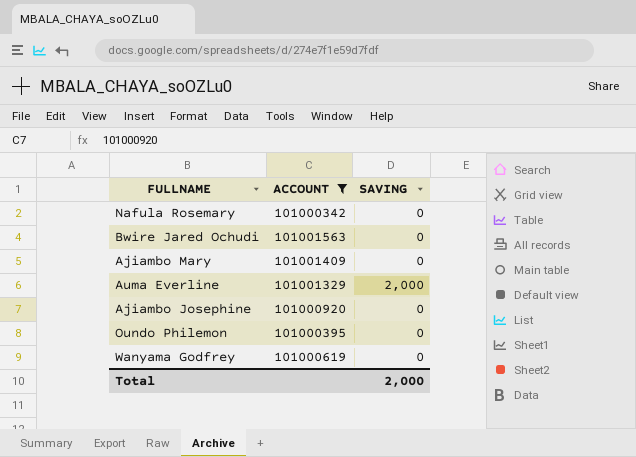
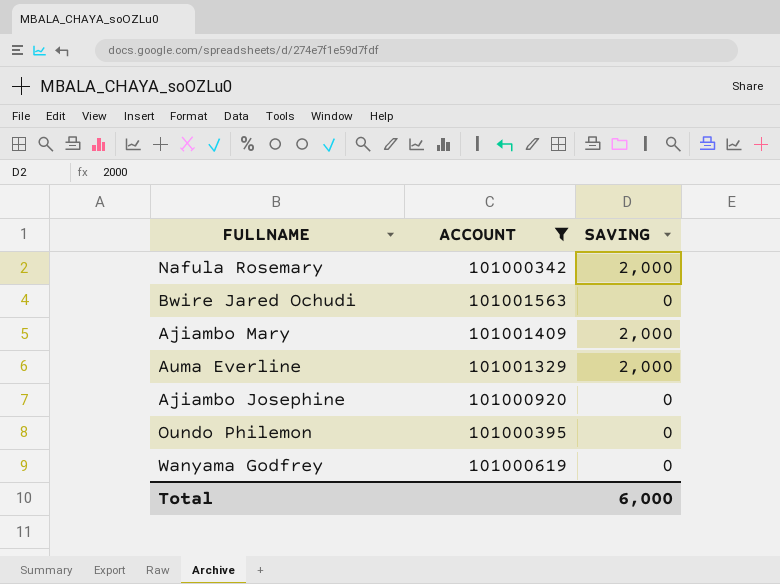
Nafula Rosemary | SAVING: 0 -> 2,000
Ajiambo Mary | SAVING: 0 -> 2,000
Total | SAVING: 2,000 -> 6,000

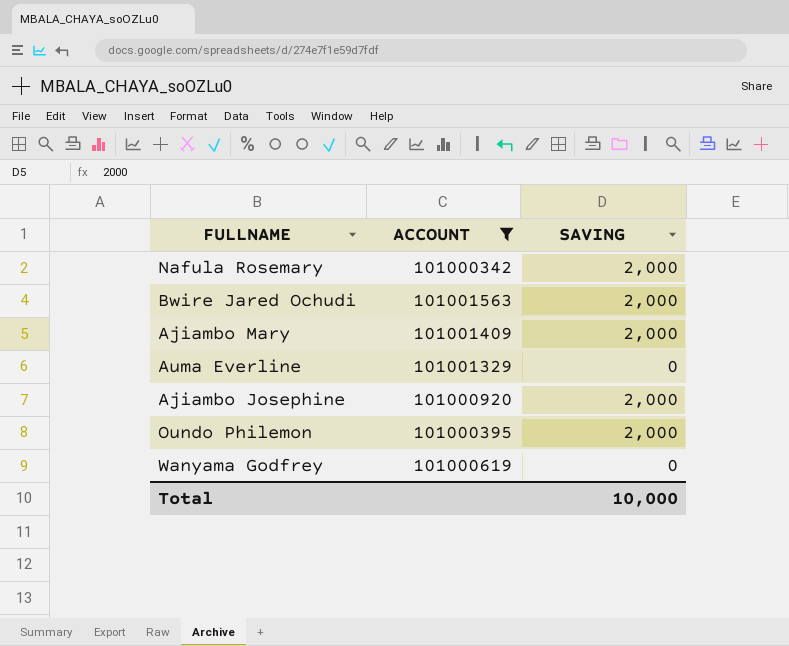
Bwire Jared Ochudi | SAVING: 0 -> 2,000
Auma Everline | SAVING: 2,000 -> 0
Ajiambo Josephine | SAVING: 0 -> 2,000
Oundo Philemon | SAVING: 0 -> 2,000
Total | SAVING: 6,000 -> 10,000

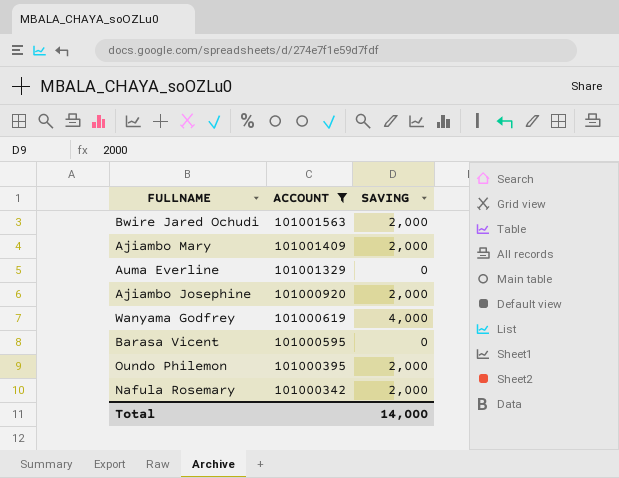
row order: none -> ACCOUNT descending
Wanyama Godfrey | SAVING: 0 -> 4,000
row Barasa Vicent: none -> 101000595 | 0
Total | SAVING: 10,000 -> 14,000

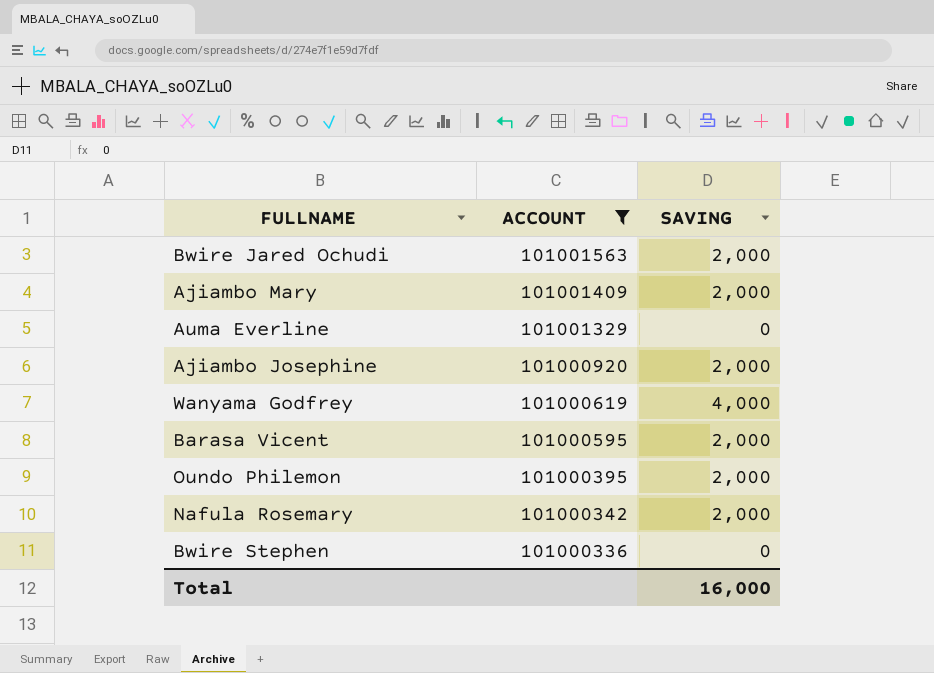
Barasa Vicent | SAVING: 0 -> 2,000
row Bwire Stephen: none -> 101000336 | 0
Total | SAVING: 14,000 -> 16,000

